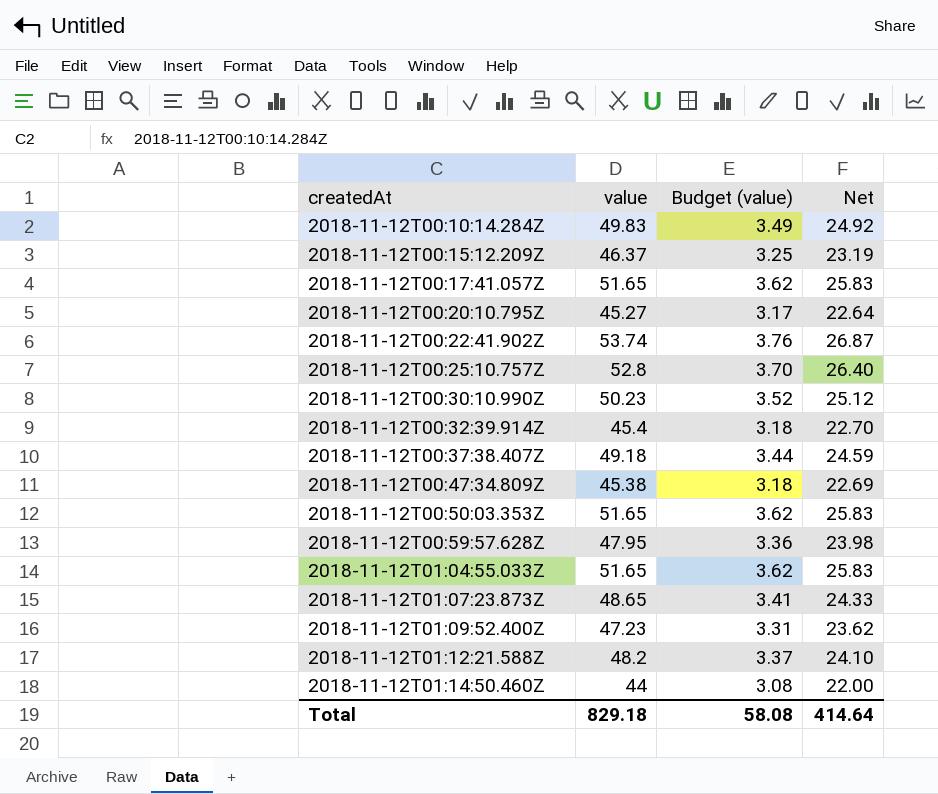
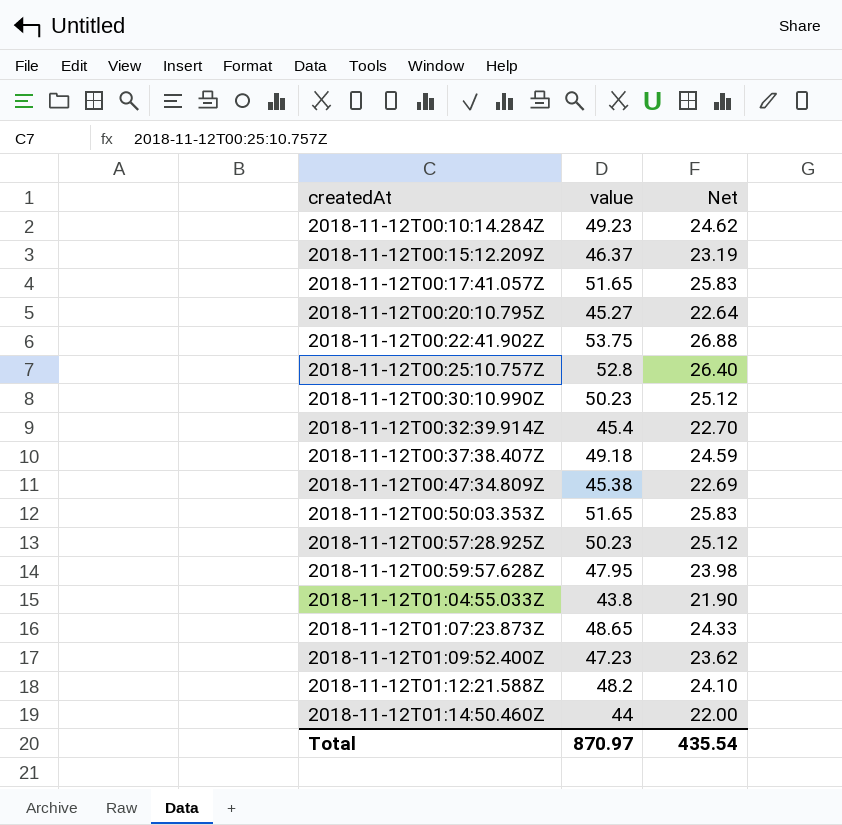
column Budget (value) | formula: [value] * 0.07 -> none
2018-11-12T00:10:14.284Z | value: 49.83 -> 49.23
2018-11-12T00:10:14.284Z | Net: 24.92 -> 24.62
2018-11-12T00:22:41.902Z | value: 53.74 -> 53.75
2018-11-12T00:22:41.902Z | Net: 26.87 -> 26.88
row 2018-11-12T00:57:28.925Z: none -> 50.23 | 25.12
2018-11-12T01:04:55.033Z | value: 51.65 -> 43.8
2018-11-12T01:04:55.033Z | Net: 25.83 -> 21.90
Total | value: 829.18 -> 870.97
Total | Net: 414.64 -> 435.54

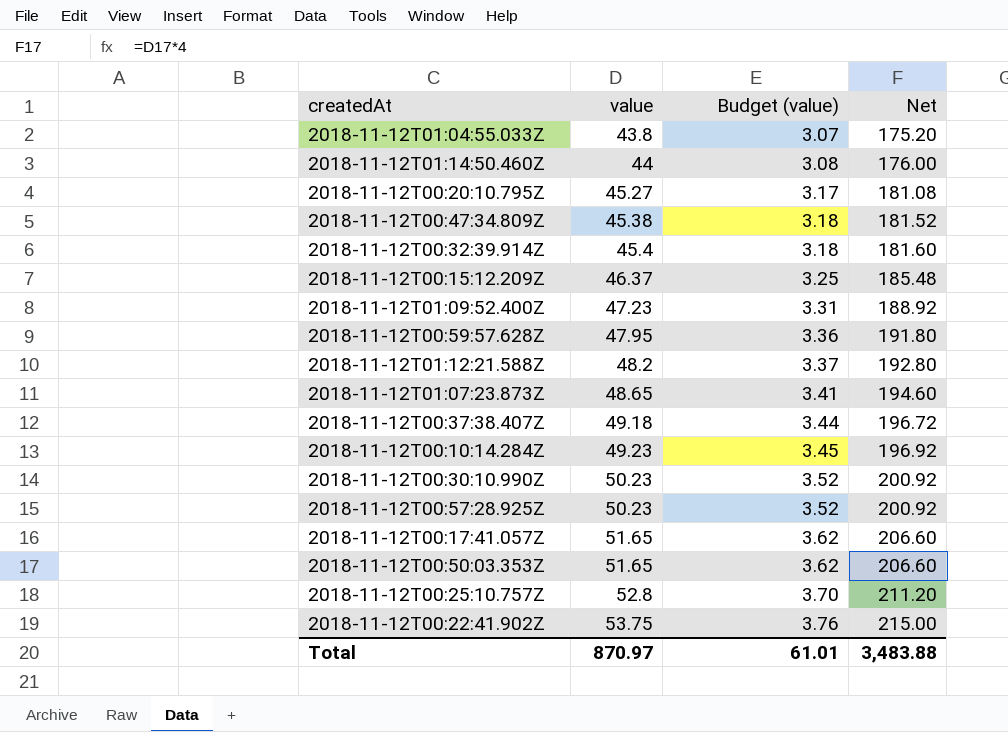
row order: createdAt ascending -> value ascending
column Budget (value) | formula: none -> [value] * 0.07
column Net | formula: [value] * 0.5 -> [value] * 4
Total | Net: 435.54 -> 3,483.88

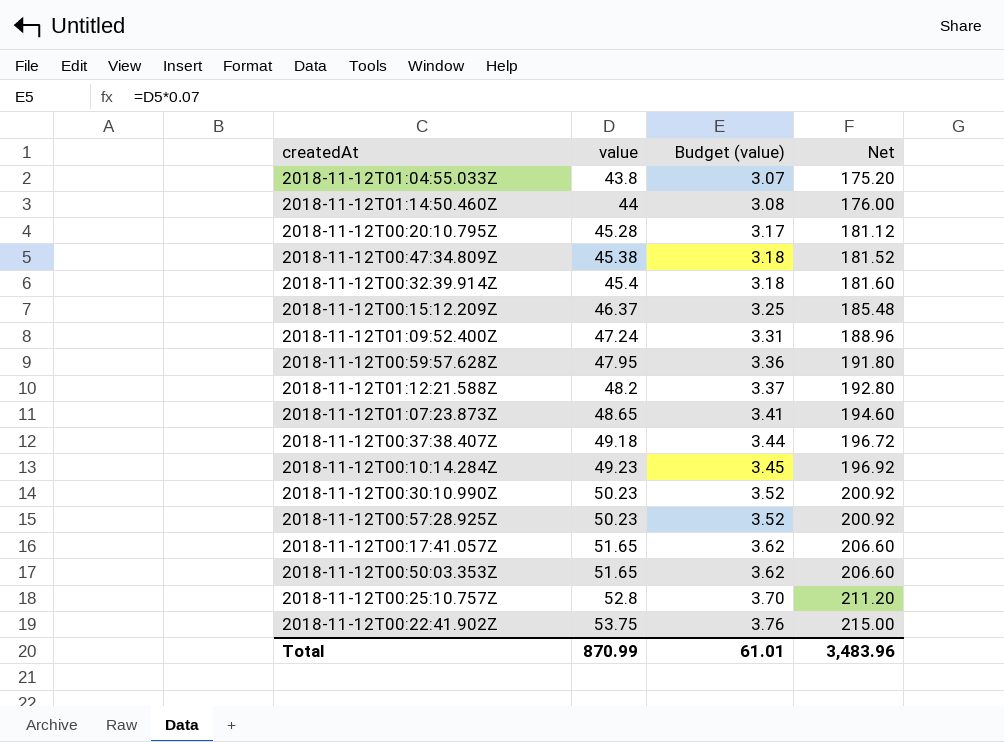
2018-11-12T00:20:10.795Z | value: 45.27 -> 45.28
2018-11-12T00:20:10.795Z | Net: 181.08 -> 181.12
2018-11-12T01:09:52.400Z | value: 47.23 -> 47.24
2018-11-12T01:09:52.400Z | Net: 188.92 -> 188.96
Total | value: 870.97 -> 870.99
Total | Net: 3,483.88 -> 3,483.96

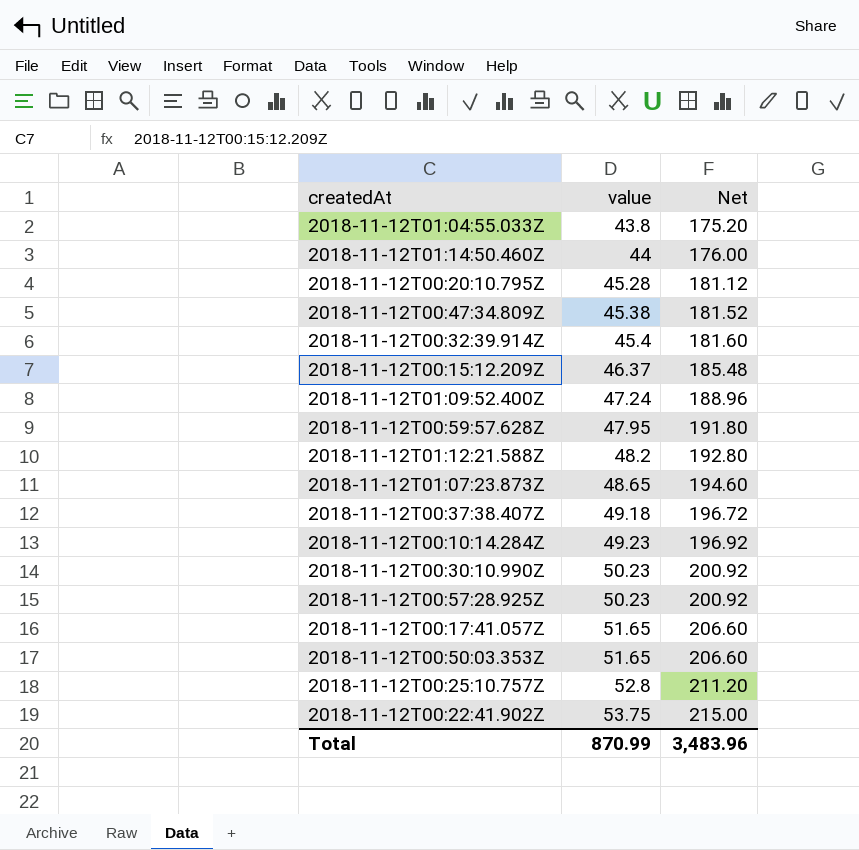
column Budget (value) | formula: [value] * 0.07 -> none

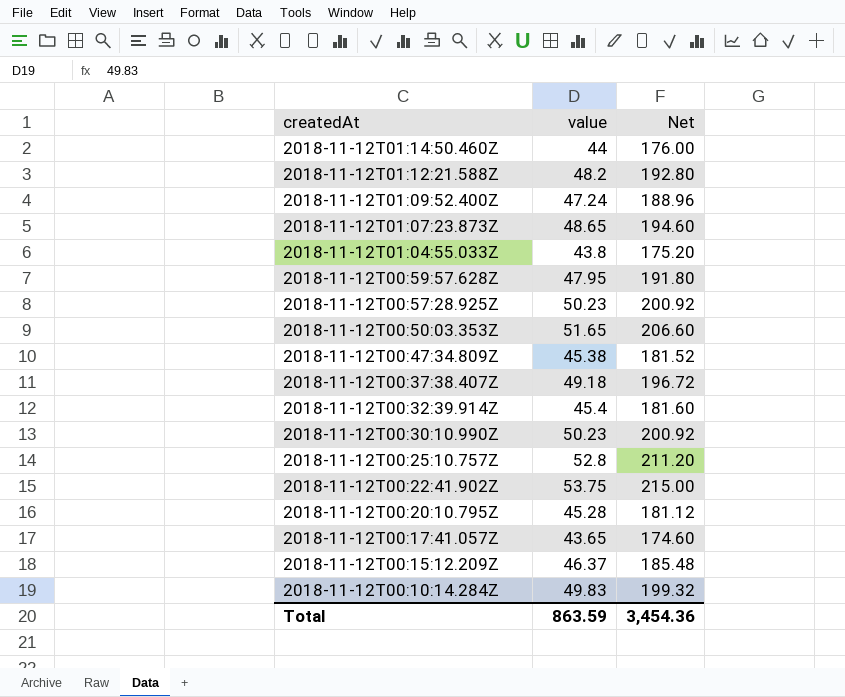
row order: value ascending -> createdAt descending
2018-11-12T00:17:41.057Z | value: 51.65 -> 43.65
2018-11-12T00:17:41.057Z | Net: 206.60 -> 174.60
2018-11-12T00:10:14.284Z | value: 49.23 -> 49.83
2018-11-12T00:10:14.284Z | Net: 196.92 -> 199.32
Total | value: 870.99 -> 863.59
Total | Net: 3,483.96 -> 3,454.36

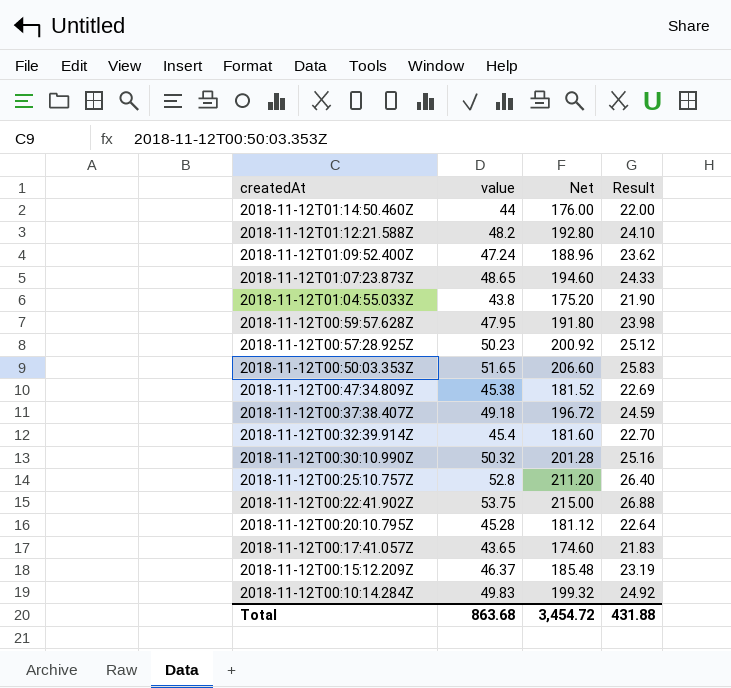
column Result | formula: none -> [value] * 0.5
2018-11-12T00:30:10.990Z | value: 50.23 -> 50.32
2018-11-12T00:30:10.990Z | Net: 200.92 -> 201.28
Total | value: 863.59 -> 863.68
Total | Net: 3,454.36 -> 3,454.72

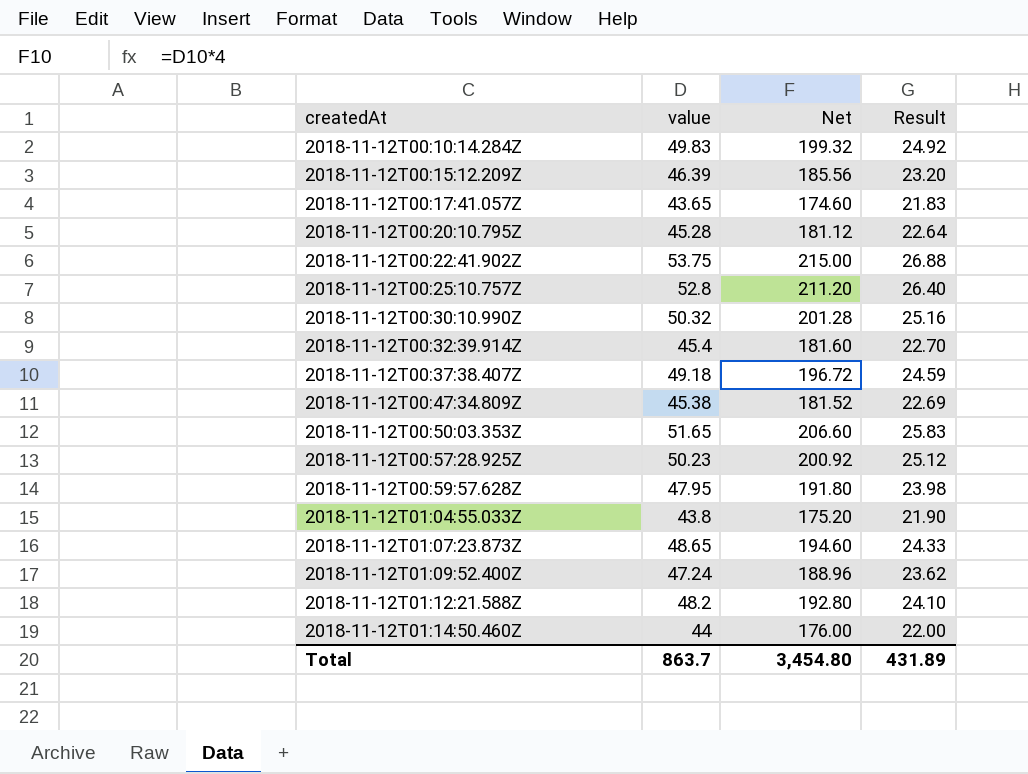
row order: createdAt descending -> createdAt ascending
2018-11-12T00:15:12.209Z | value: 46.37 -> 46.39
2018-11-12T00:15:12.209Z | Net: 185.48 -> 185.56
2018-11-12T00:15:12.209Z | Result: 23.19 -> 23.20
Total | value: 863.68 -> 863.7
Total | Net: 3,454.72 -> 3,454.80
Total | Result: 431.88 -> 431.89

